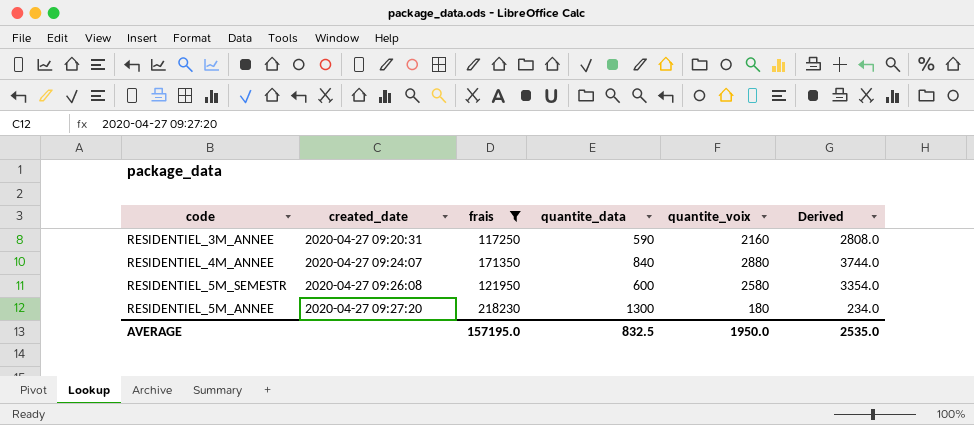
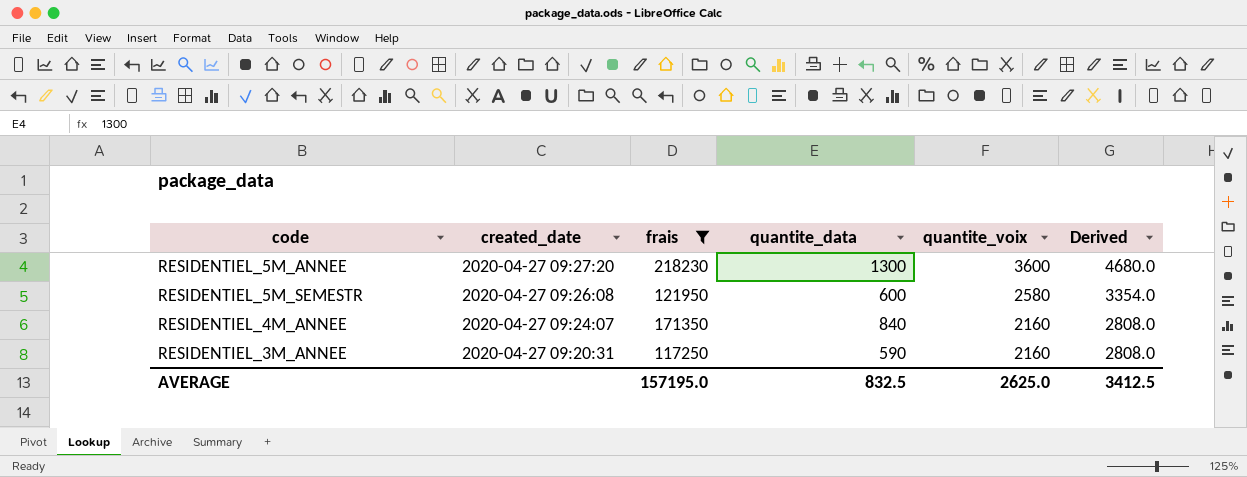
row order: created_date ascending -> created_date descending
RESIDENTIEL_5M_ANNEE | quantite_voix: 180 -> 3600
RESIDENTIEL_5M_ANNEE | Derived: 234.0 -> 4680.0
RESIDENTIEL_4M_ANNEE | quantite_voix: 2880 -> 2160
RESIDENTIEL_4M_ANNEE | Derived: 3744.0 -> 2808.0
AVERAGE | quantite_voix: 1950.0 -> 2625.0
AVERAGE | Derived: 2535.0 -> 3412.5

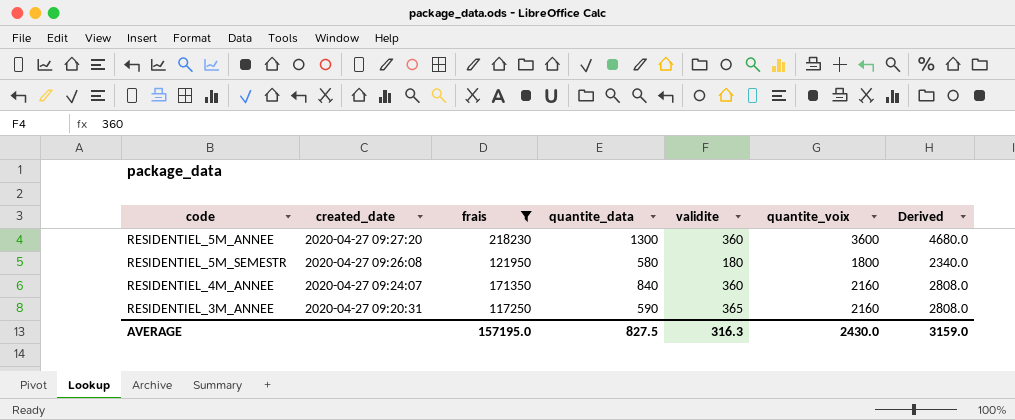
column validite | position: none -> 5
RESIDENTIEL_5M_SEMESTR | quantite_data: 600 -> 580
RESIDENTIEL_5M_SEMESTR | quantite_voix: 2580 -> 1800
RESIDENTIEL_5M_SEMESTR | Derived: 3354.0 -> 2340.0
AVERAGE | quantite_data: 832.5 -> 827.5
AVERAGE | quantite_voix: 2625.0 -> 2430.0
AVERAGE | Derived: 3412.5 -> 3159.0

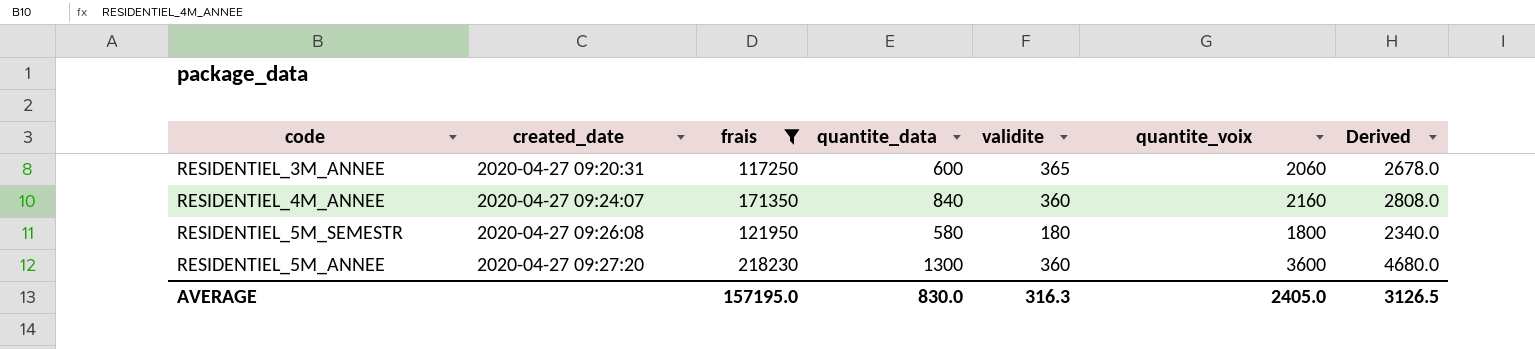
row order: created_date descending -> created_date ascending
RESIDENTIEL_3M_ANNEE | quantite_data: 590 -> 600
RESIDENTIEL_3M_ANNEE | quantite_voix: 2160 -> 2060
RESIDENTIEL_3M_ANNEE | Derived: 2808.0 -> 2678.0
AVERAGE | quantite_data: 827.5 -> 830.0
AVERAGE | quantite_voix: 2430.0 -> 2405.0
AVERAGE | Derived: 3159.0 -> 3126.5

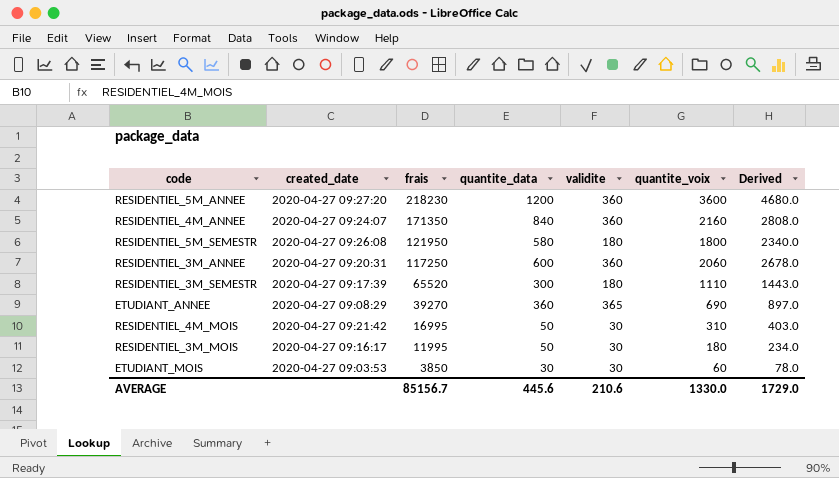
filter: frais >= 117250 -> none
row order: created_date ascending -> frais descending
RESIDENTIEL_5M_ANNEE | quantite_data: 1300 -> 1200
RESIDENTIEL_3M_ANNEE | validite: 365 -> 360
AVERAGE | frais: 157195.0 -> 85156.7
AVERAGE | quantite_data: 830.0 -> 445.6
AVERAGE | validite: 316.3 -> 210.6
AVERAGE | quantite_voix: 2405.0 -> 1330.0
AVERAGE | Derived: 3126.5 -> 1729.0

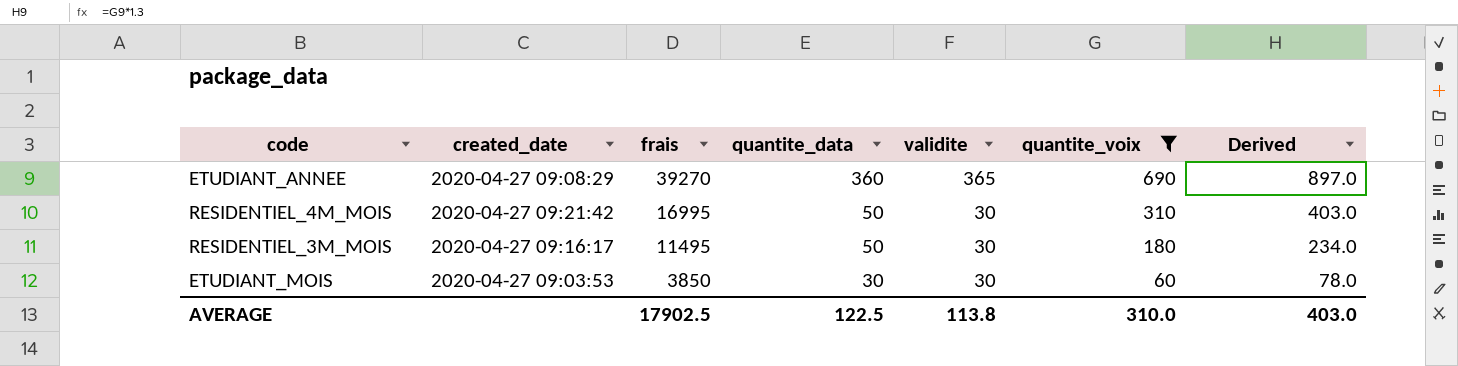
filter: none -> quantite_voix <= 690
RESIDENTIEL_3M_MOIS | frais: 11995 -> 11495
AVERAGE | frais: 85156.7 -> 17902.5
AVERAGE | quantite_data: 445.6 -> 122.5
AVERAGE | validite: 210.6 -> 113.8
AVERAGE | quantite_voix: 1330.0 -> 310.0
AVERAGE | Derived: 1729.0 -> 403.0

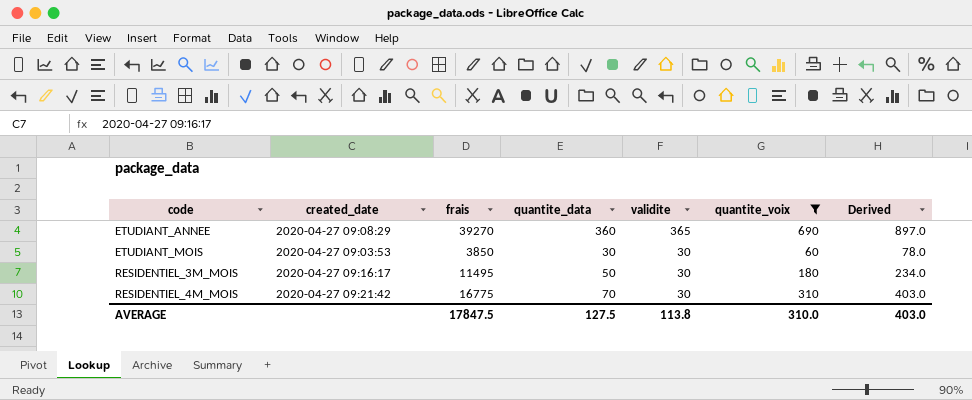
row order: frais descending -> code ascending
RESIDENTIEL_4M_MOIS | frais: 16995 -> 16775
RESIDENTIEL_4M_MOIS | quantite_data: 50 -> 70
AVERAGE | frais: 17902.5 -> 17847.5
AVERAGE | quantite_data: 122.5 -> 127.5

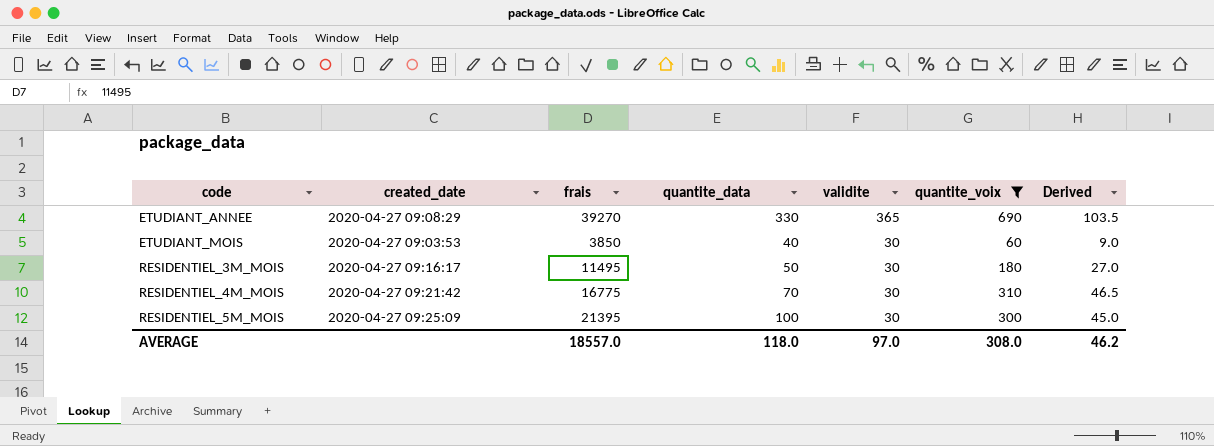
column Derived | formula: [quantite_voix] * 1.3 -> [quantite_voix] * 0.15
ETUDIANT_ANNEE | quantite_data: 360 -> 330
ETUDIANT_MOIS | quantite_data: 30 -> 40
row RESIDENTIEL_5M_MOIS: none -> 2020-04-27 09:25:09 | 21395 | 100 | 30 | 300 | 45.0
AVERAGE | frais: 17847.5 -> 18557.0
AVERAGE | quantite_data: 127.5 -> 118.0
AVERAGE | validite: 113.8 -> 97.0
AVERAGE | quantite_voix: 310.0 -> 308.0
AVERAGE | Derived: 403.0 -> 46.2

